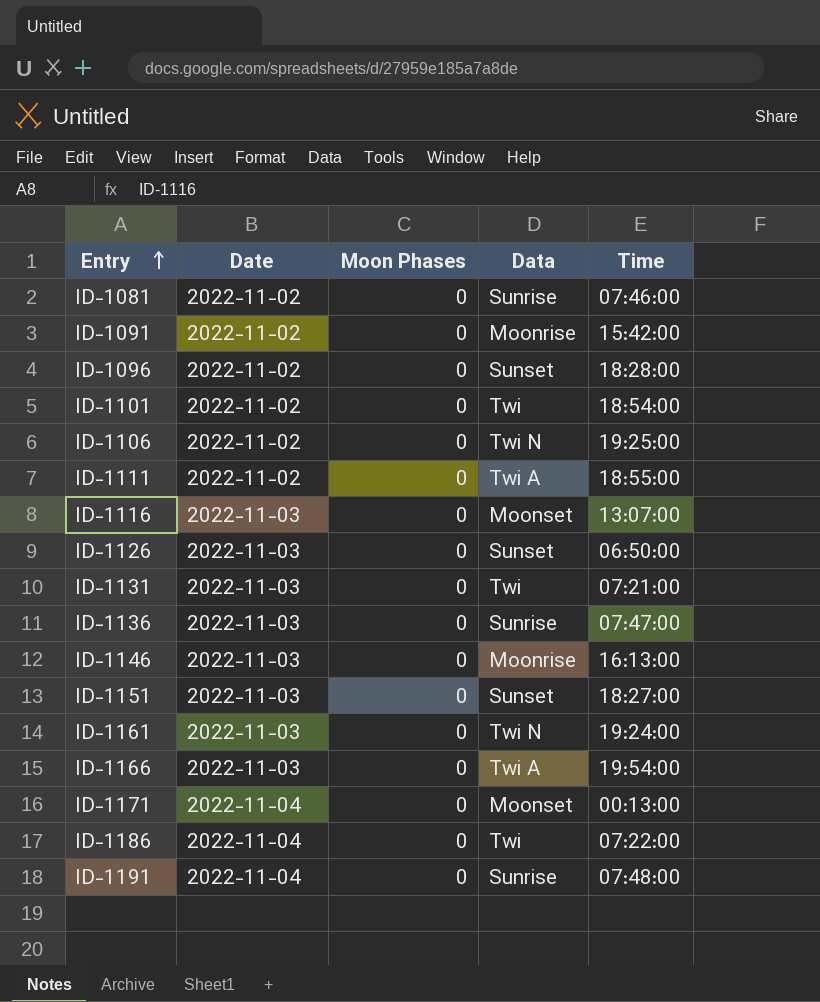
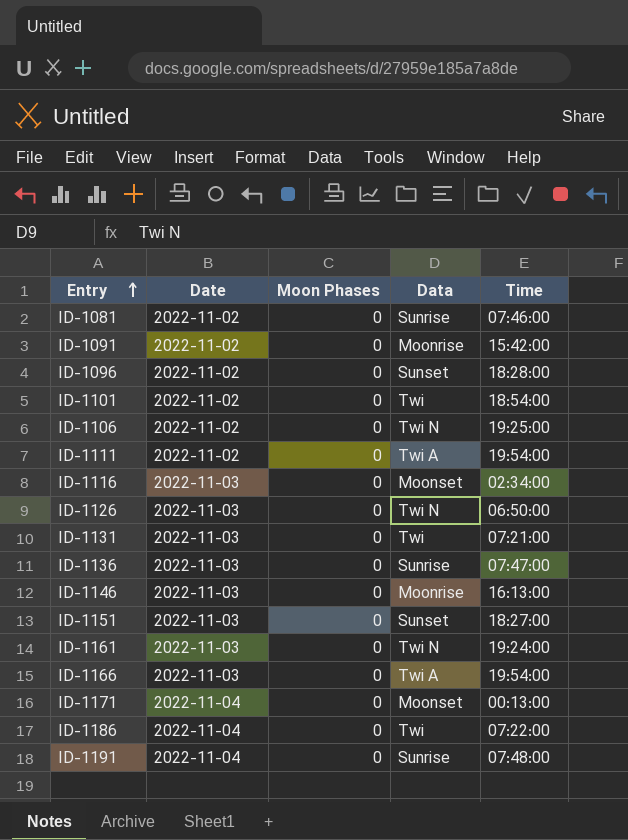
ID-1111 | Time: 18:55:00 -> 19:54:00
ID-1116 | Time: 13:07:00 -> 02:34:00
ID-1126 | Data: Sunset -> Twi N

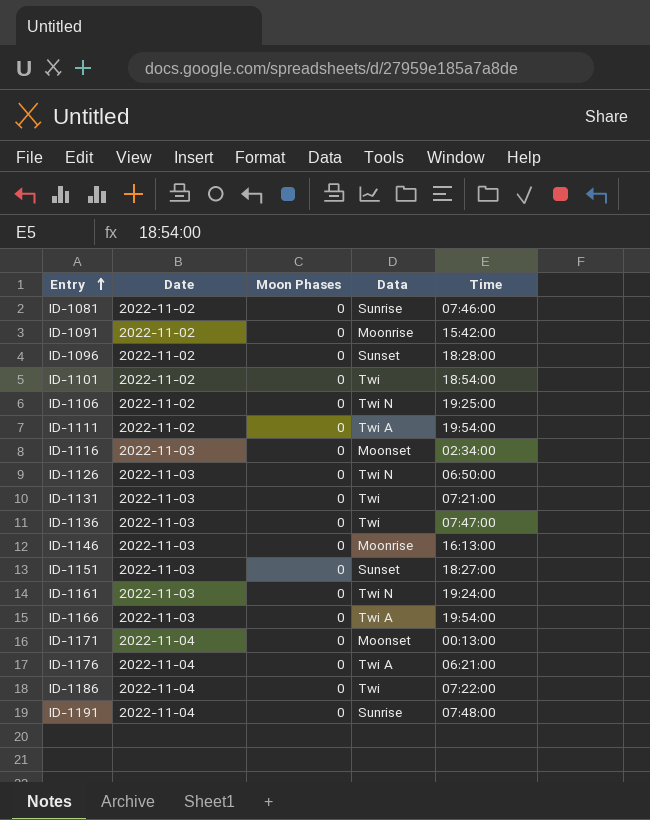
ID-1136 | Data: Sunrise -> Twi
row ID-1176: none -> 2022-11-04 | 0 | Twi A | 06:21:00

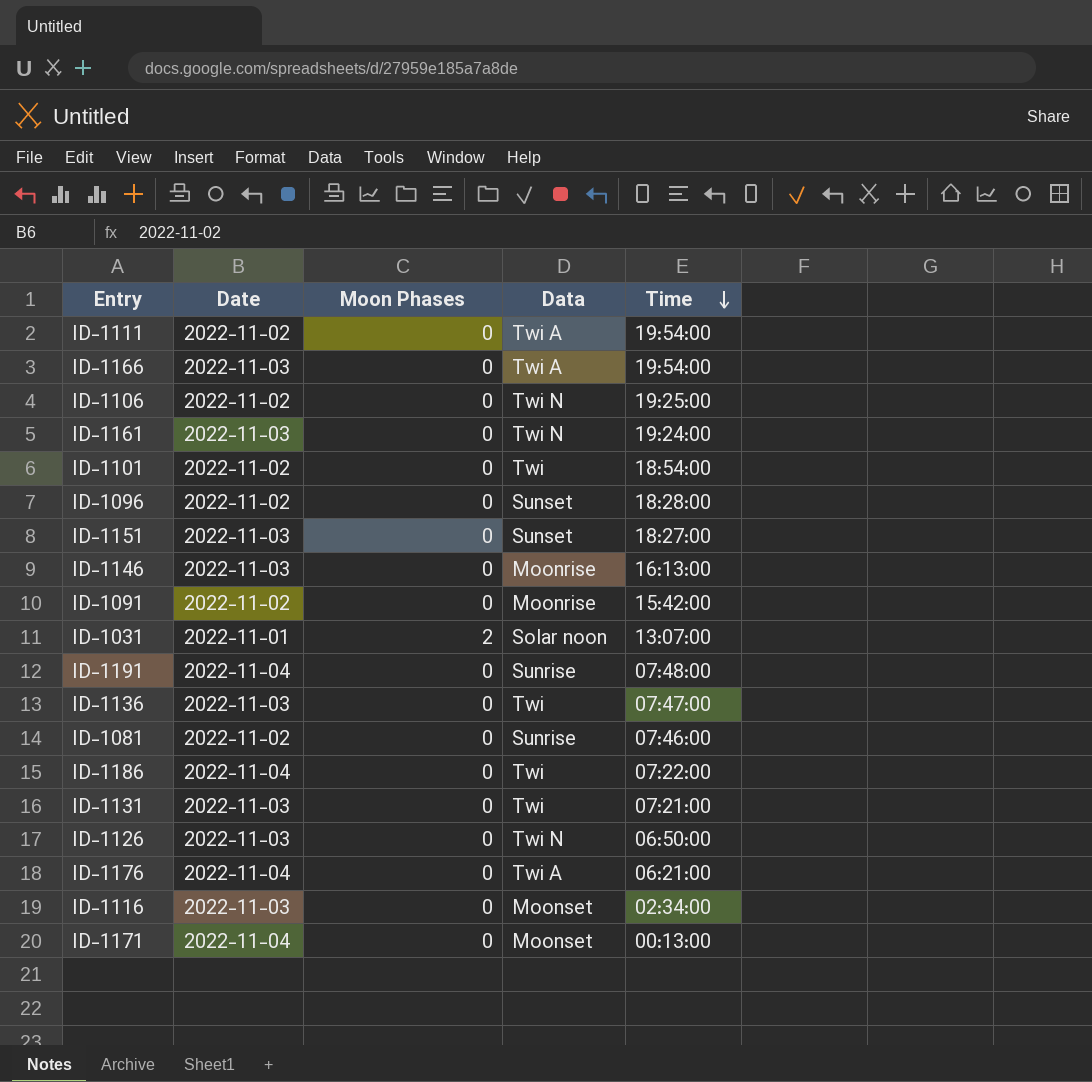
row order: Entry ascending -> Time descending
row ID-1031: none -> 2022-11-01 | 2 | Solar noon | 13:07:00

